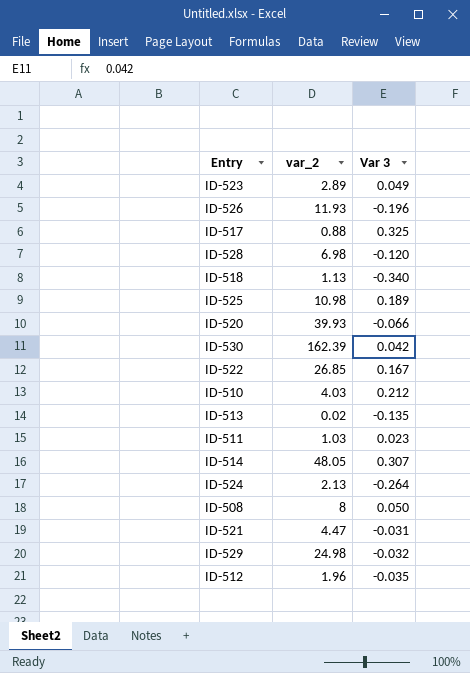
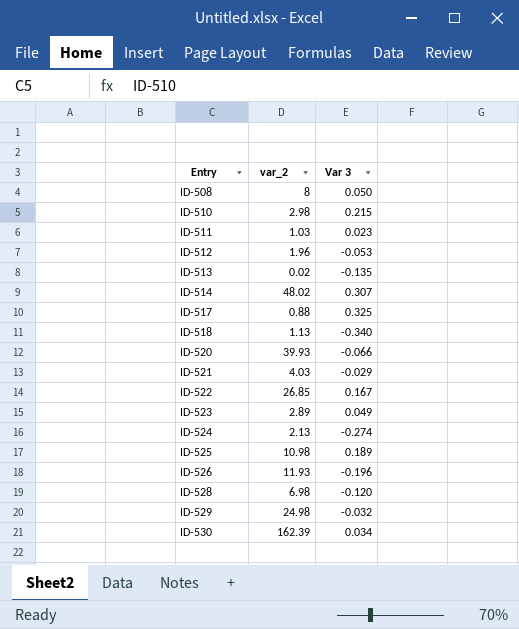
row order: none -> Entry ascending
ID-510 | var_2: 4.03 -> 2.98
ID-510 | Var 3: 0.212 -> 0.215
ID-512 | Var 3: -0.035 -> -0.053
ID-514 | var_2: 48.05 -> 48.02
ID-521 | var_2: 4.47 -> 4.03
ID-521 | Var 3: -0.031 -> -0.029
ID-524 | Var 3: -0.264 -> -0.274
ID-530 | Var 3: 0.042 -> 0.034

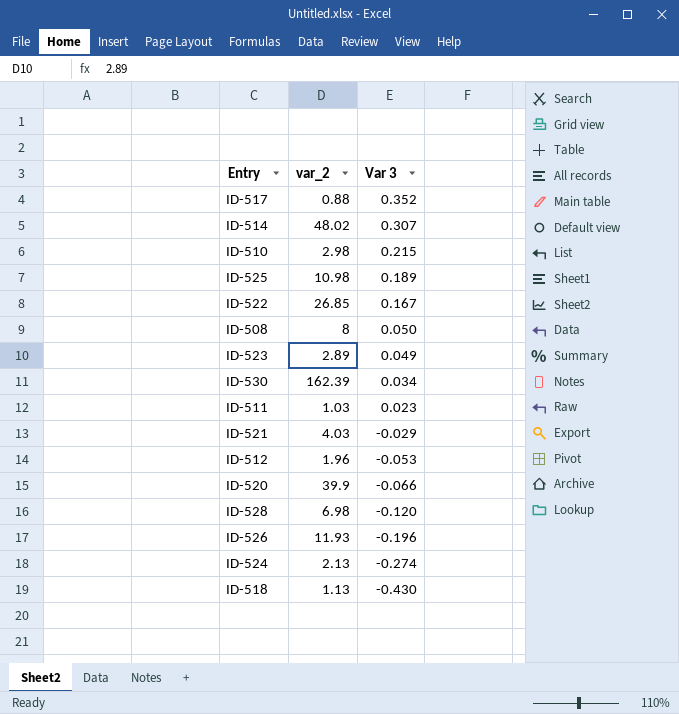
row order: Entry ascending -> Var 3 descending
row ID-513: 0.02 | -0.135 -> none
row ID-529: 24.98 | -0.032 -> none
ID-517 | Var 3: 0.325 -> 0.352
ID-520 | var_2: 39.93 -> 39.9
ID-518 | Var 3: -0.340 -> -0.430

